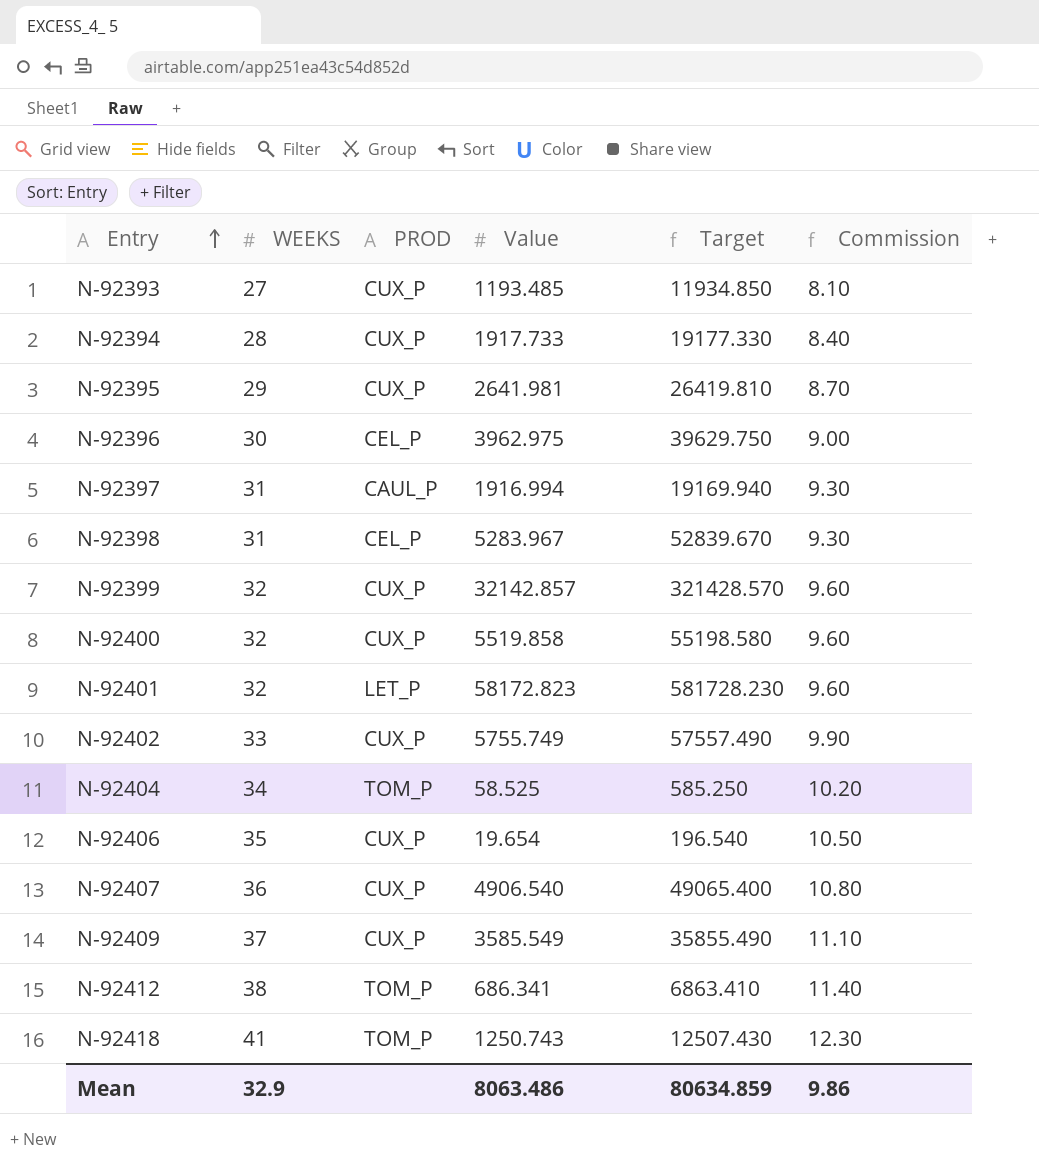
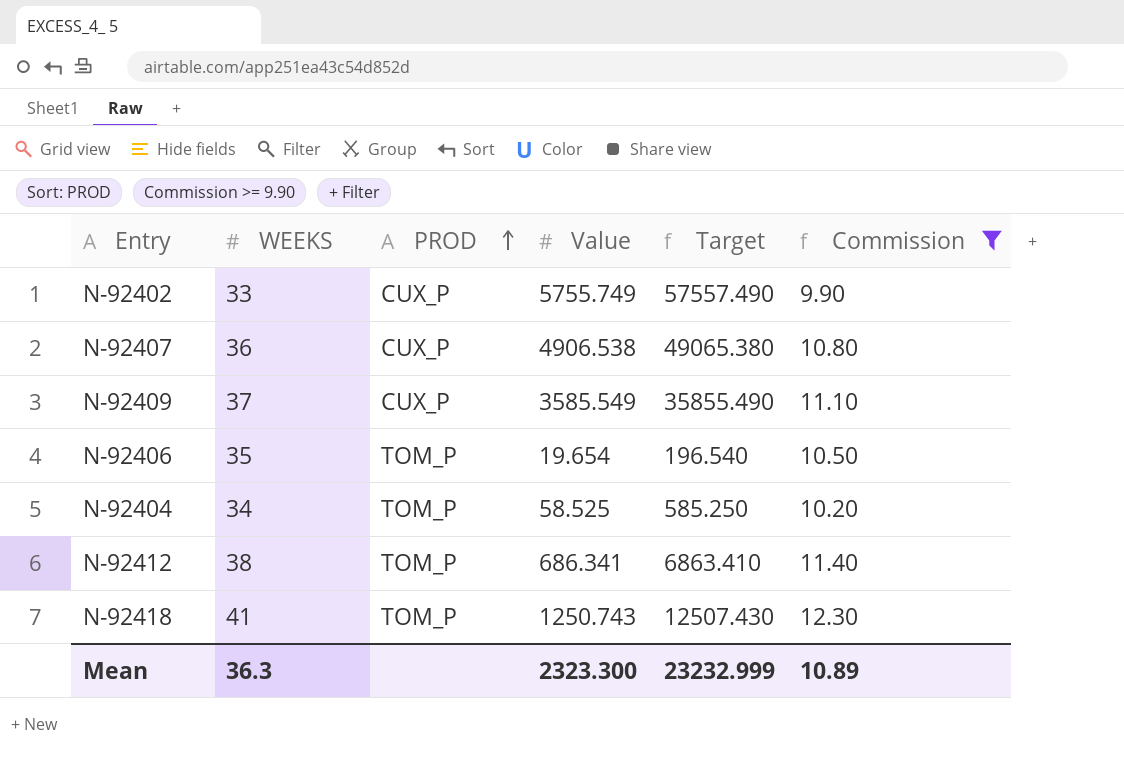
filter: none -> Commission >= 9.90
row order: Entry ascending -> PROD ascending
N-92407 | Value: 4906.540 -> 4906.538
N-92407 | Target: 49065.400 -> 49065.380
N-92406 | PROD: CUX_P -> TOM_P
Mean | WEEKS: 32.9 -> 36.3
Mean | Value: 8063.486 -> 2323.300
Mean | Target: 80634.859 -> 23232.999
Mean | Commission: 9.86 -> 10.89

